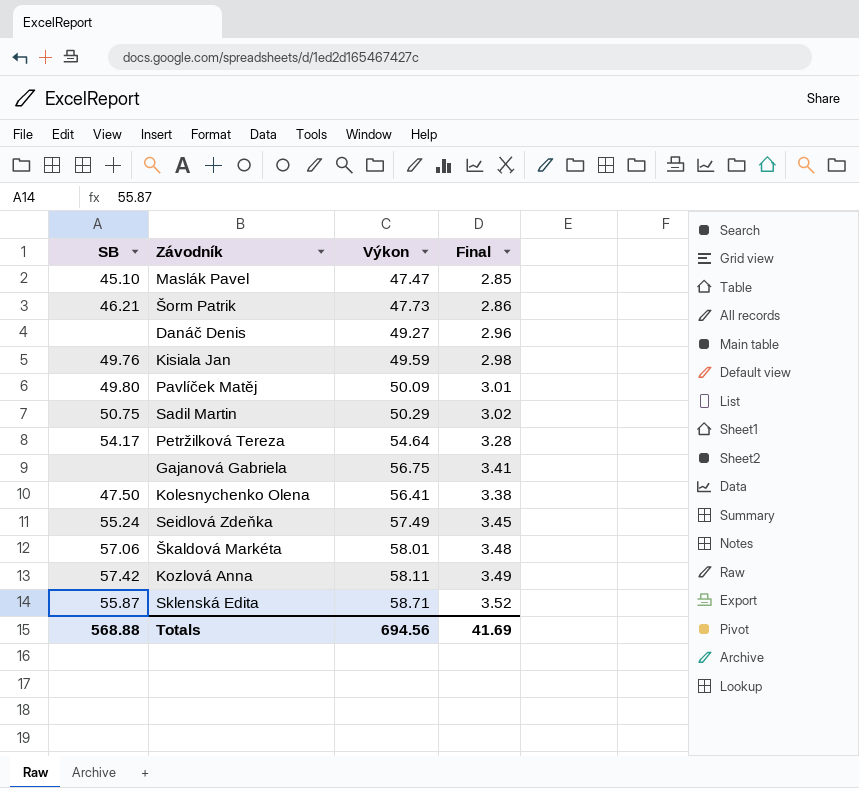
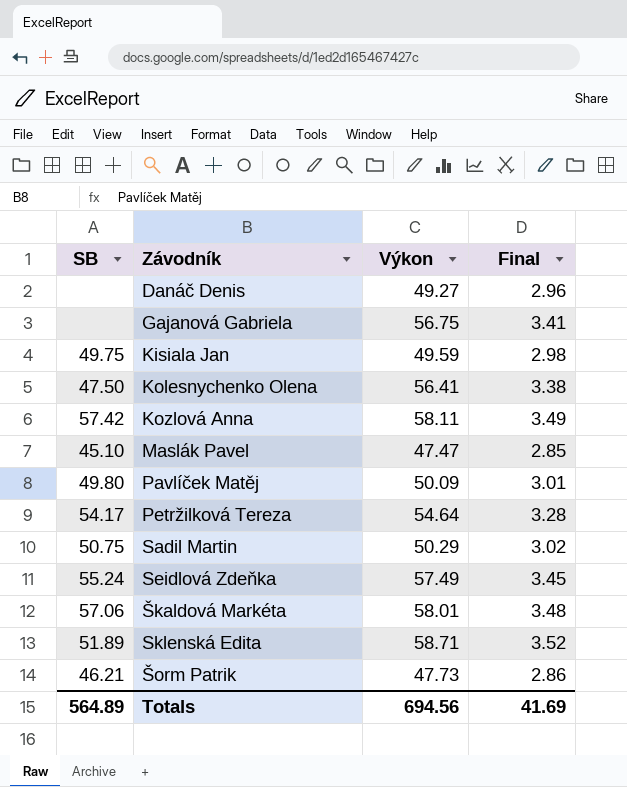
row order: none -> Závodník ascending
Kisiala Jan | SB: 49.76 -> 49.75
Sklenská Edita | SB: 55.87 -> 51.89
Totals | SB: 568.88 -> 564.89

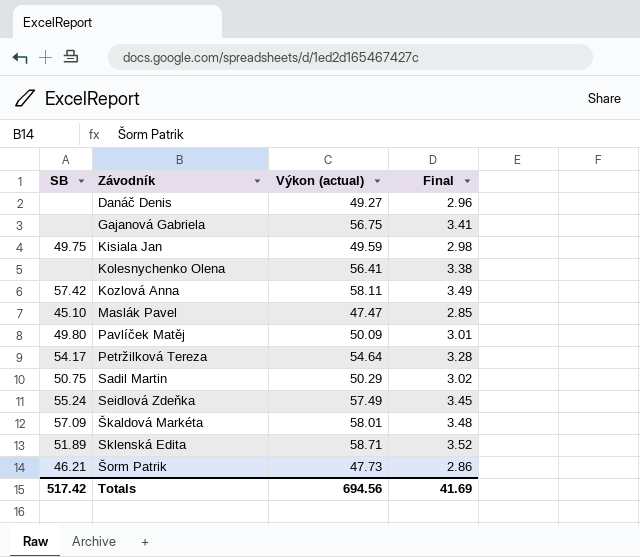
column name: Výkon -> Výkon (actual)
Kolesnychenko Olena | SB: 47.50 -> none
Škaldová Markéta | SB: 57.06 -> 57.09
Totals | SB: 564.89 -> 517.42

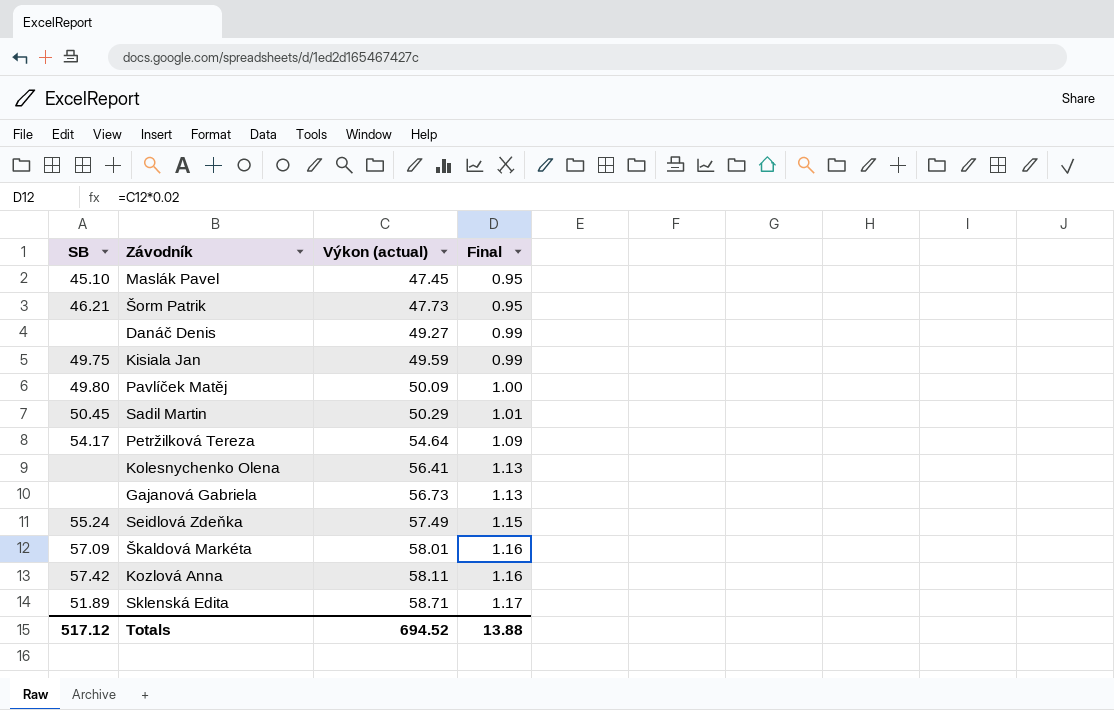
row order: Závodník ascending -> Výkon (actual) ascending
column Final | formula: [Výkon (actual)] * 0.06 -> [Výkon (actual)] * 0.02
Maslák Pavel | Výkon (actual): 47.47 -> 47.45
Sadil Martin | SB: 50.75 -> 50.45
Gajanová Gabriela | Výkon (actual): 56.75 -> 56.73
Totals | SB: 517.42 -> 517.12
Totals | Výkon (actual): 694.56 -> 694.52
Totals | Final: 41.69 -> 13.88

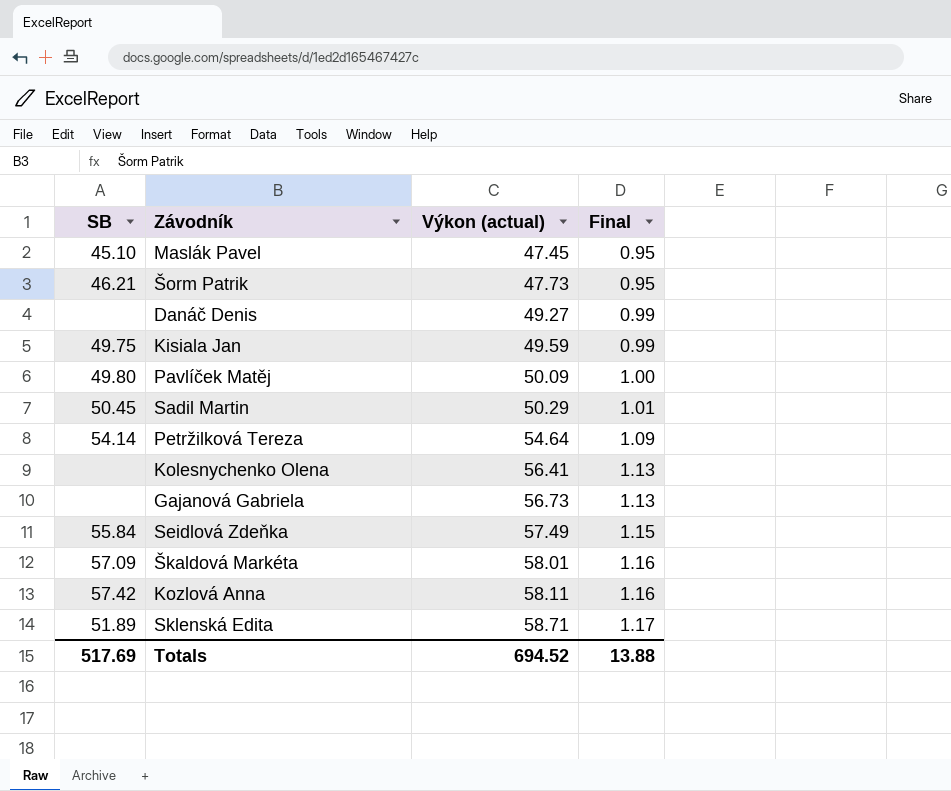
Petržilková Tereza | SB: 54.17 -> 54.14
Seidlová Zdeňka | SB: 55.24 -> 55.84
Totals | SB: 517.12 -> 517.69

